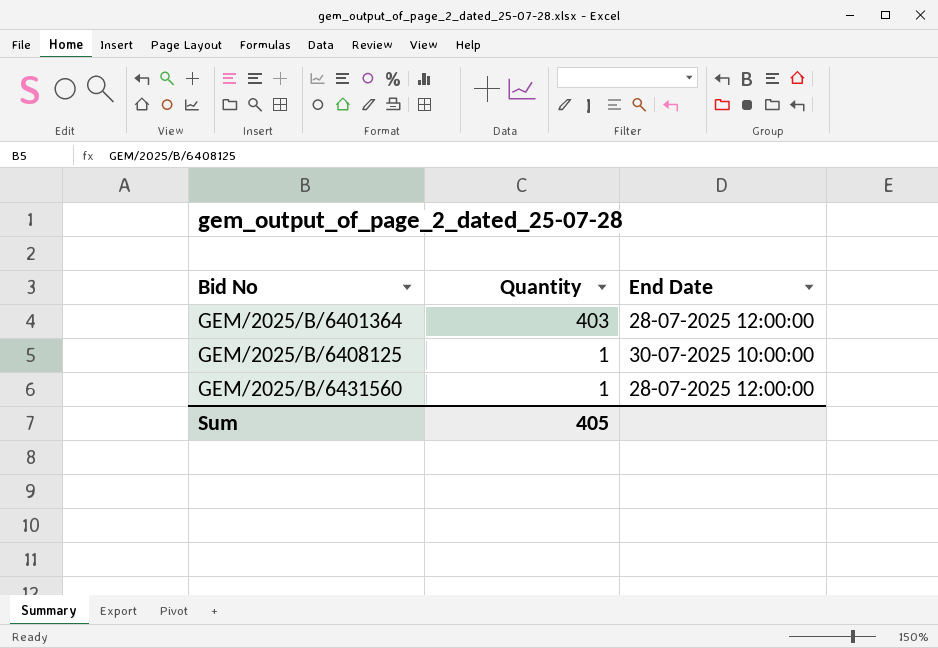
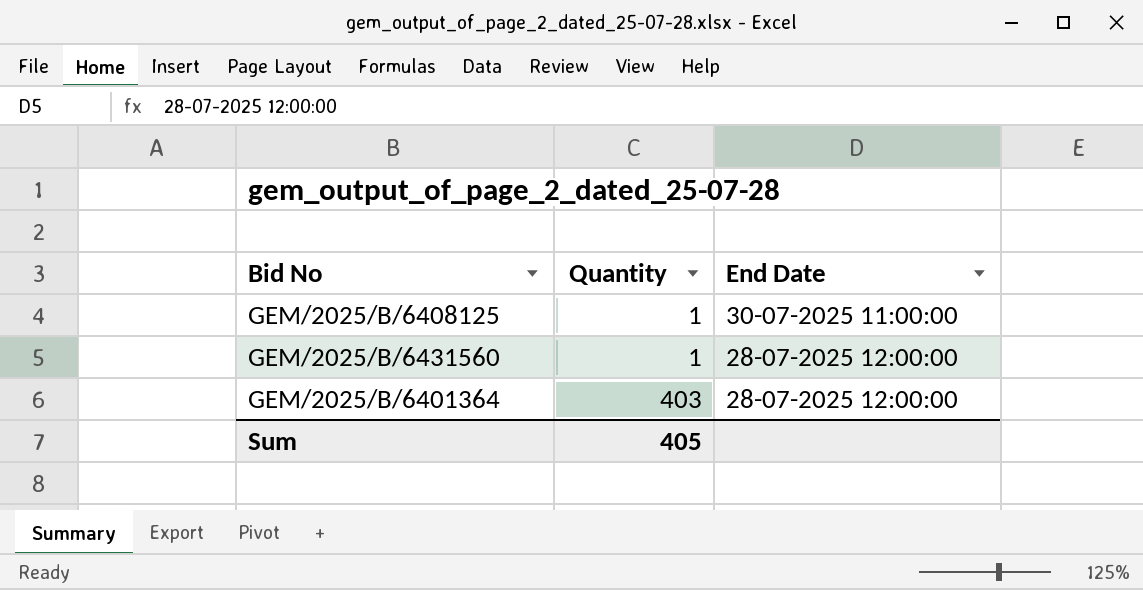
row order: Bid No ascending -> Quantity ascending
GEM/2025/B/6408125 | End Date: 30-07-2025 10:00:00 -> 30-07-2025 11:00:00

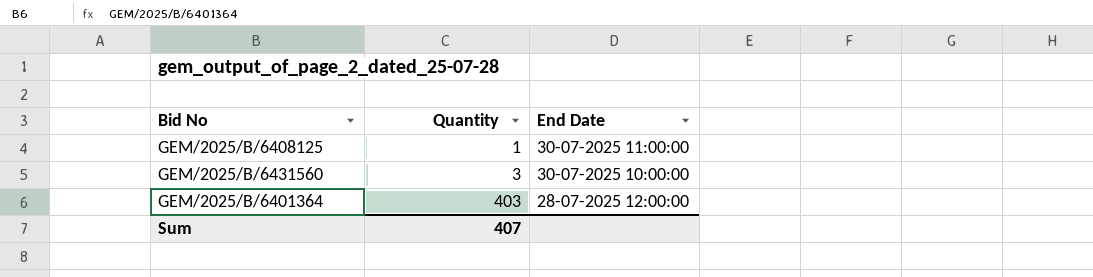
GEM/2025/B/6431560 | Quantity: 1 -> 3
GEM/2025/B/6431560 | End Date: 28-07-2025 12:00:00 -> 30-07-2025 10:00:00
Sum | Quantity: 405 -> 407

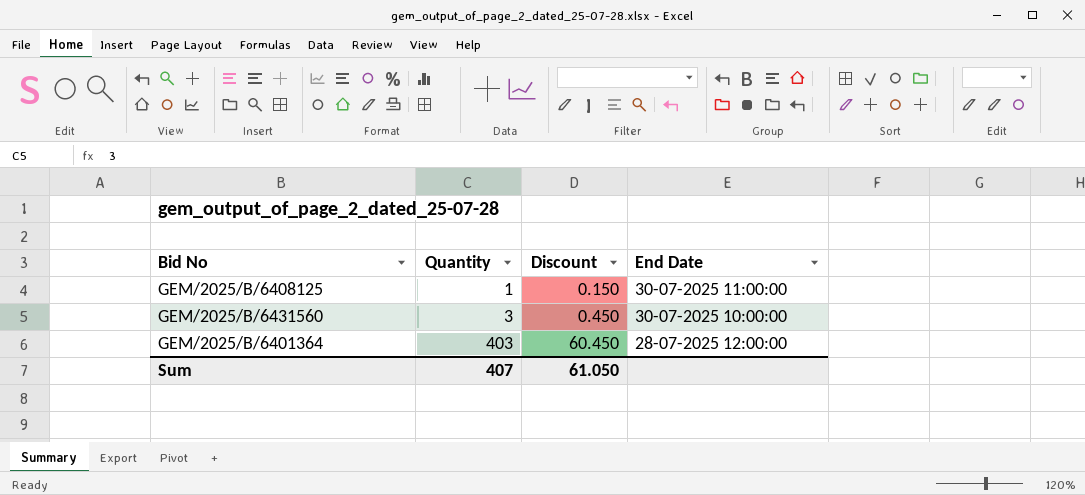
column Discount | formula: none -> [Quantity] * 0.15

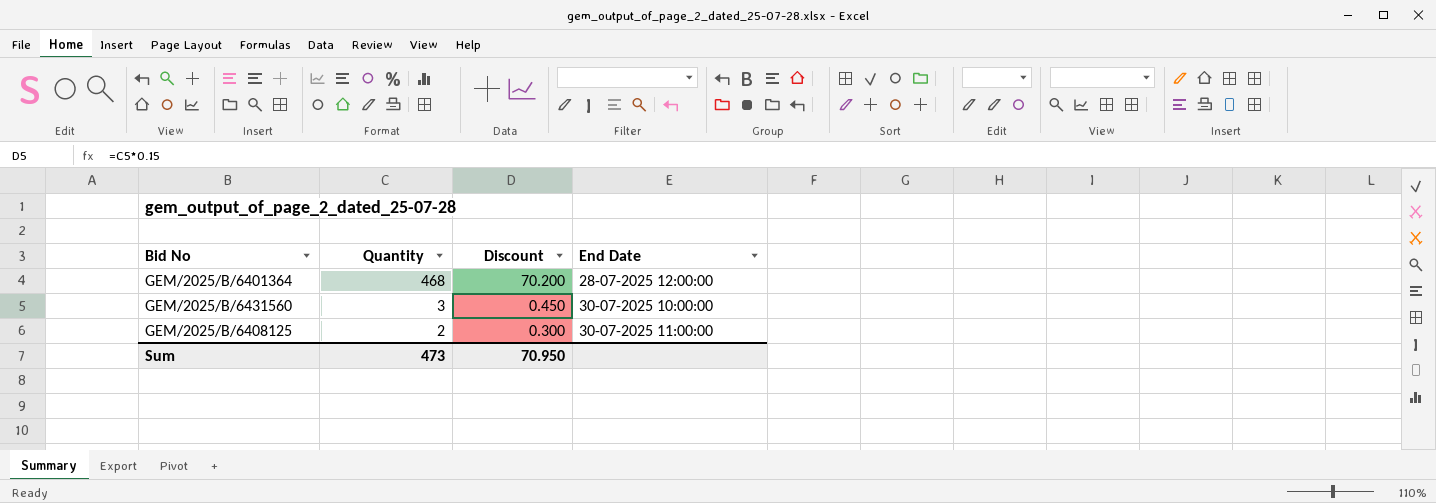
row order: Quantity ascending -> Quantity descending
GEM/2025/B/6401364 | Quantity: 403 -> 468
GEM/2025/B/6401364 | Discount: 60.450 -> 70.200
GEM/2025/B/6408125 | Quantity: 1 -> 2
GEM/2025/B/6408125 | Discount: 0.150 -> 0.300
Sum | Quantity: 407 -> 473
Sum | Discount: 61.050 -> 70.950

